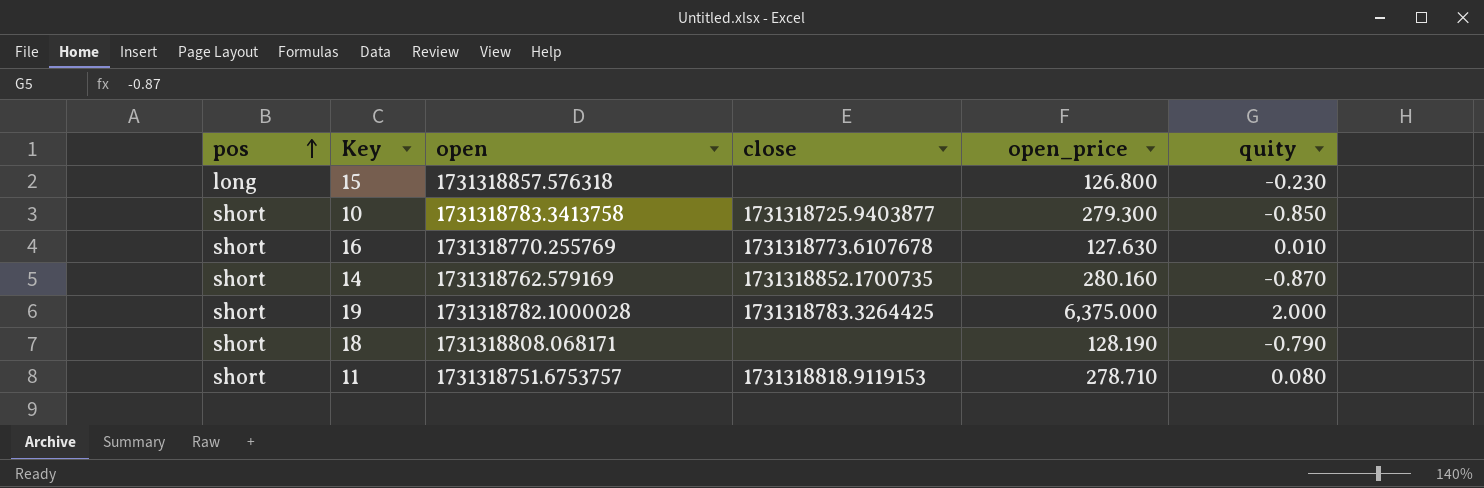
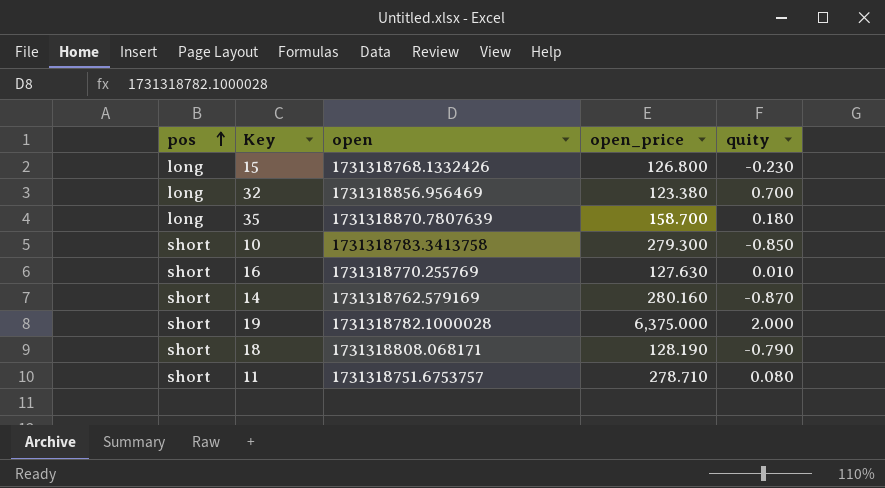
column close | position: 4 -> none
15 | open: 1731318857.576318 -> 1731318768.1332426
row 32: none -> long | 1731318856.956469 | 123.380 | 0.700
row 35: none -> long | 1731318870.7807639 | 158.700 | 0.180

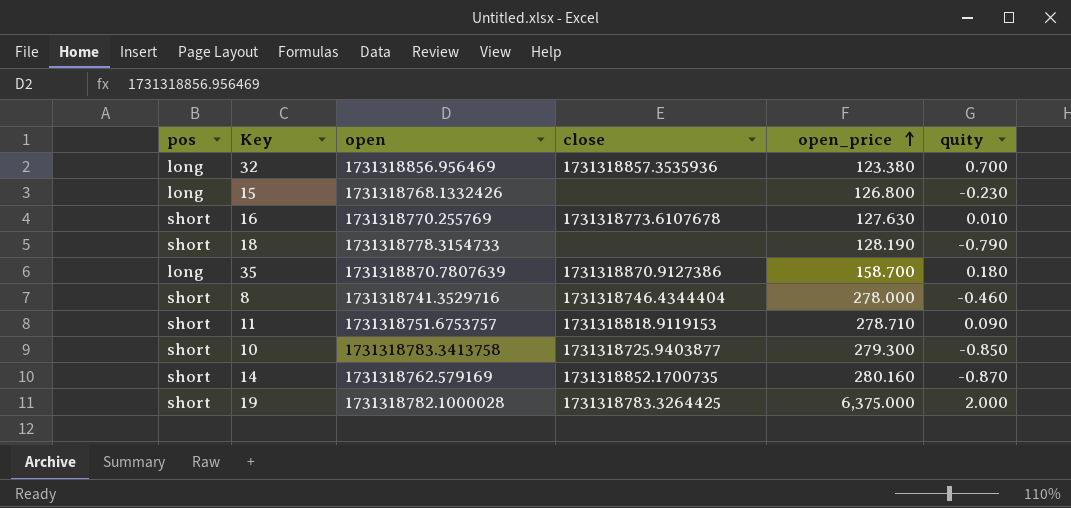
row order: pos ascending -> open_price ascending
column close | position: none -> 4
18 | open: 1731318808.068171 -> 1731318778.3154733
row 8: none -> short | 1731318741.3529716 | 1731318746.4344404 | 278.000 | -0.460
11 | quity: 0.080 -> 0.090

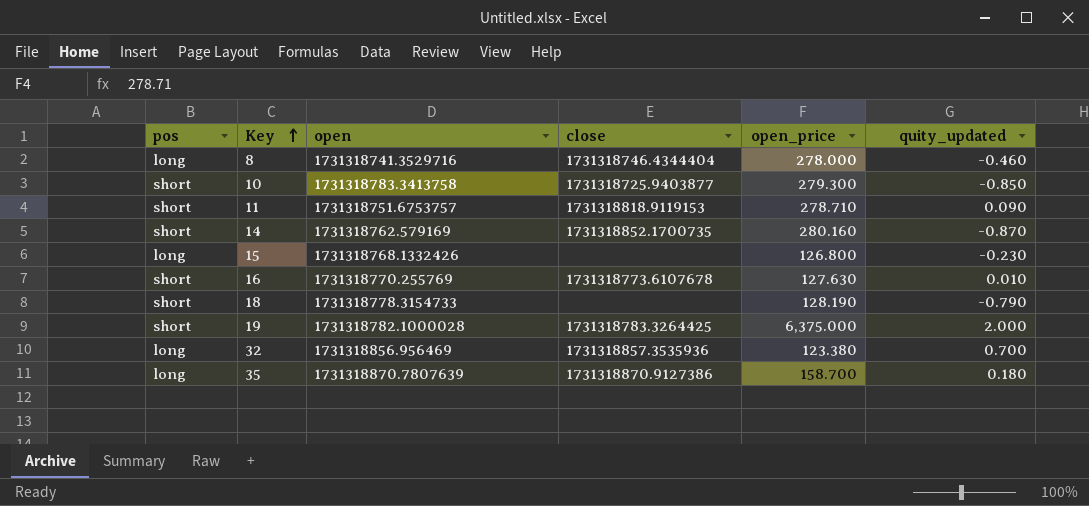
row order: open_price ascending -> Key ascending
column name: quity -> quity_updated
8 | pos: short -> long

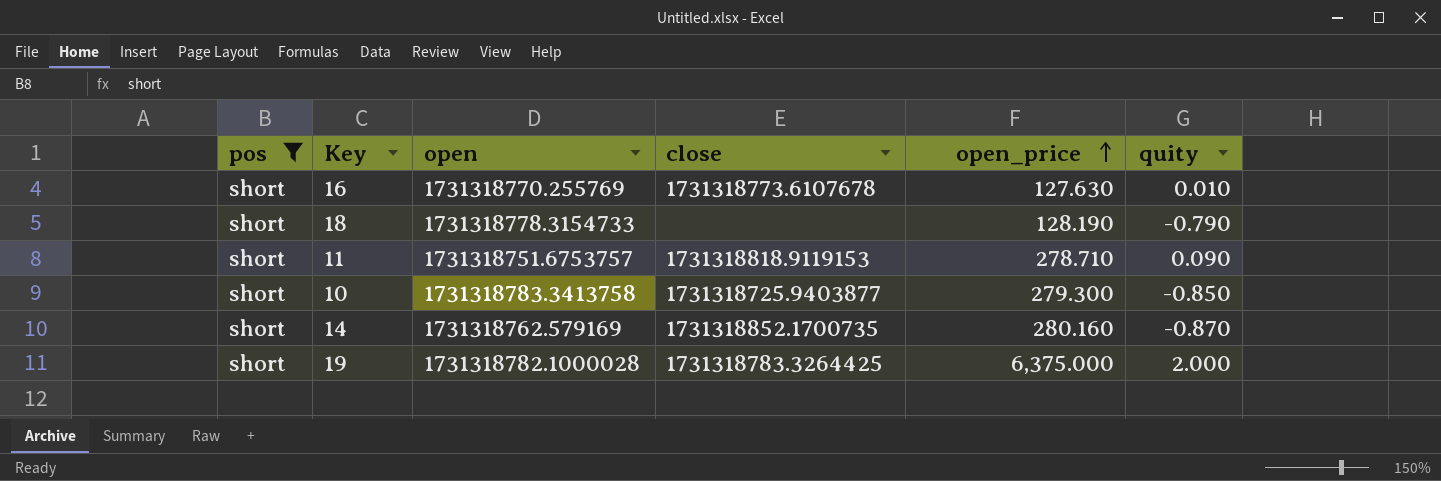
filter: none -> pos = short
row order: Key ascending -> open_price ascending
column name: quity_updated -> quity

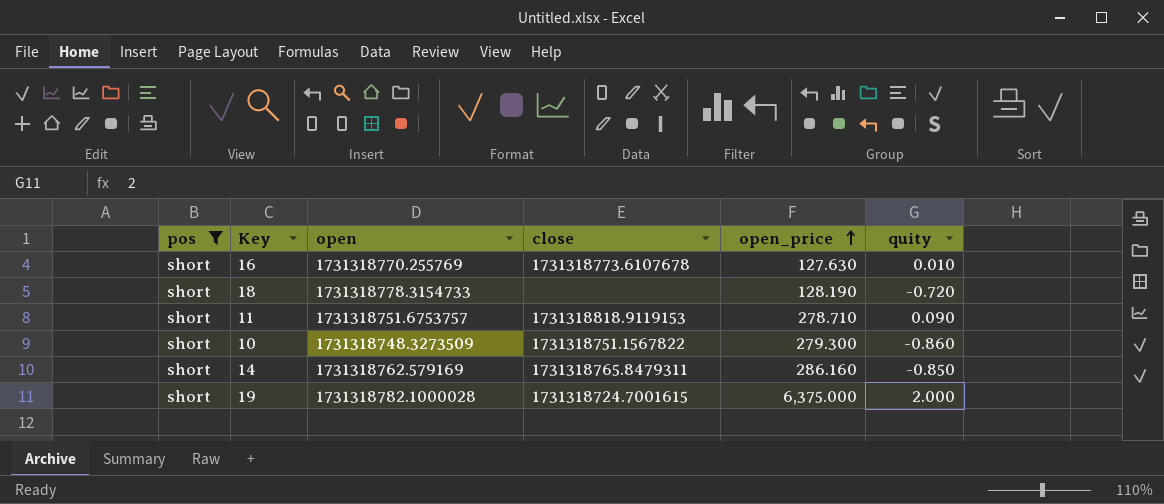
18 | quity: -0.790 -> -0.720
10 | open: 1731318783.3413758 -> 1731318748.3273509
10 | close: 1731318725.9403877 -> 1731318751.1567822
10 | quity: -0.850 -> -0.860
14 | close: 1731318852.1700735 -> 1731318765.8479311
14 | open_price: 280.160 -> 286.160
14 | quity: -0.870 -> -0.850
19 | close: 1731318783.3264425 -> 1731318724.7001615

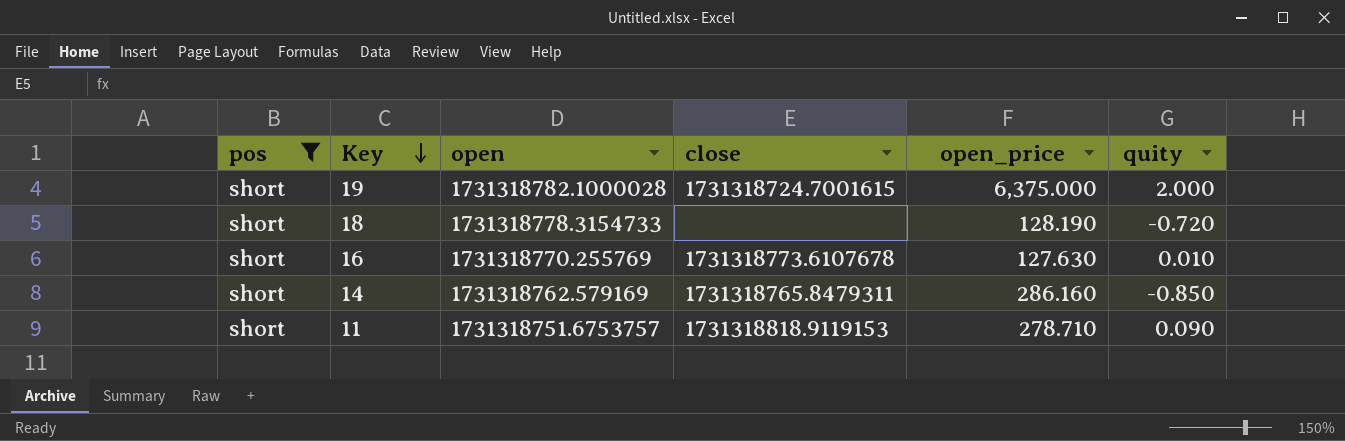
row order: open_price ascending -> Key descending
row 10: short | 1731318748.3273509 | 1731318751.1567822 | 279.300 | -0.860 -> none

